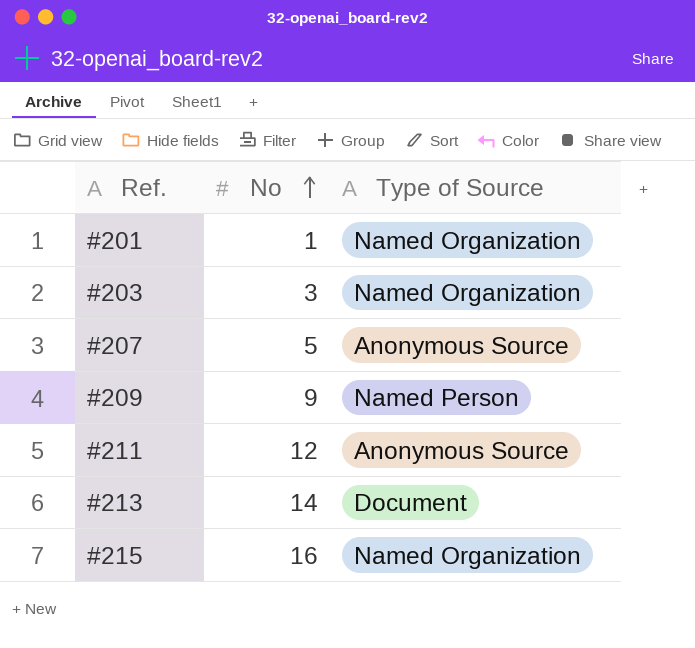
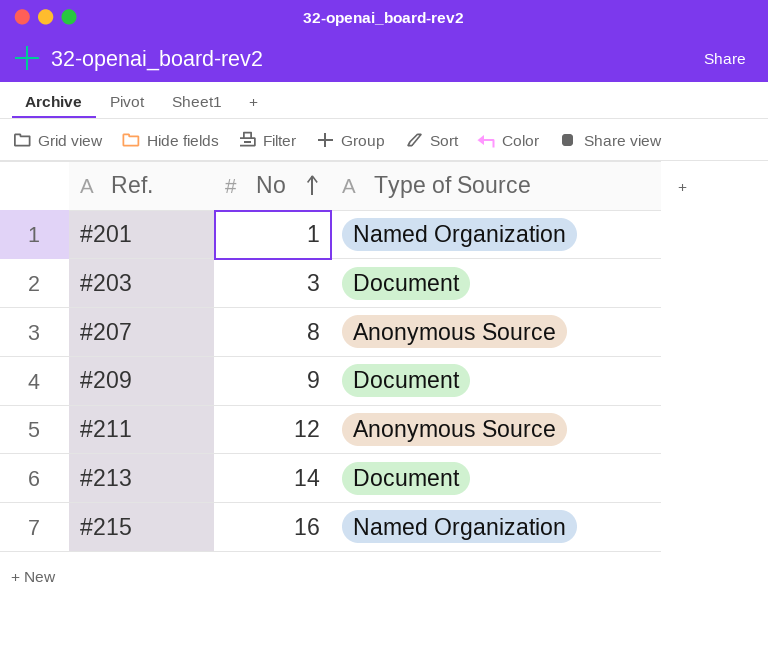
#203 | Type of Source: Named Organization -> Document
#207 | No: 5 -> 8
#209 | Type of Source: Named Person -> Document

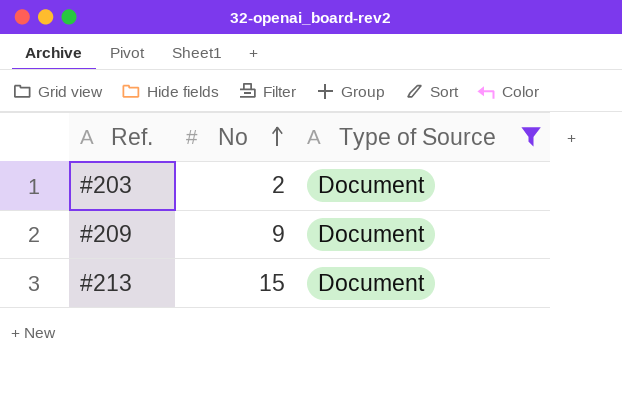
filter: none -> Type of Source = Document
#203 | No: 3 -> 2
#213 | No: 14 -> 15

